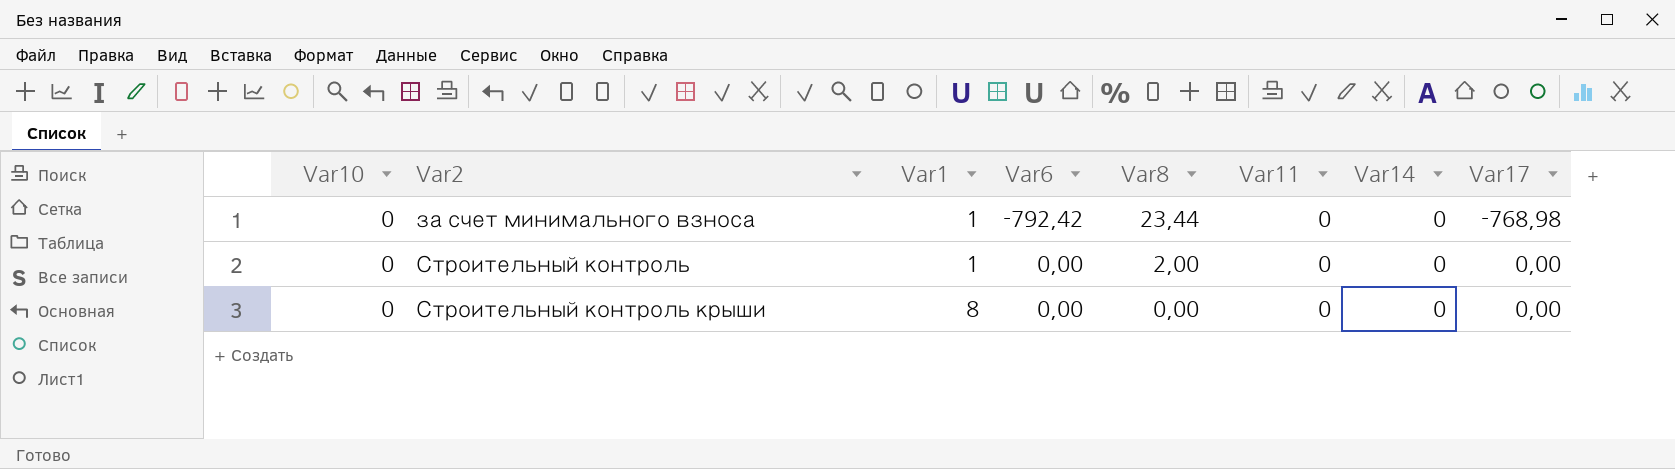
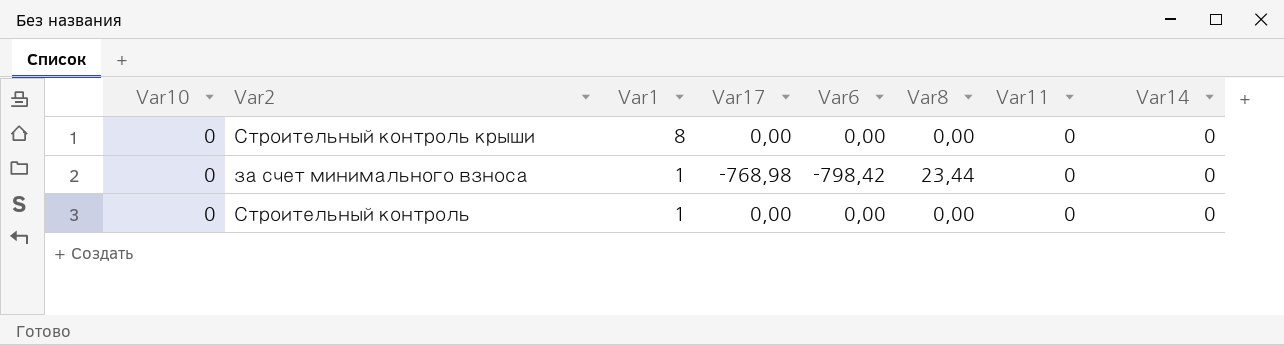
row order: Var2 ascending -> Var1 descending
column Var17 | position: 8 -> 4
за счет минимального взноса | Var6: -792,42 -> -798,42
Строительный контроль | Var8: 2,00 -> 0,00

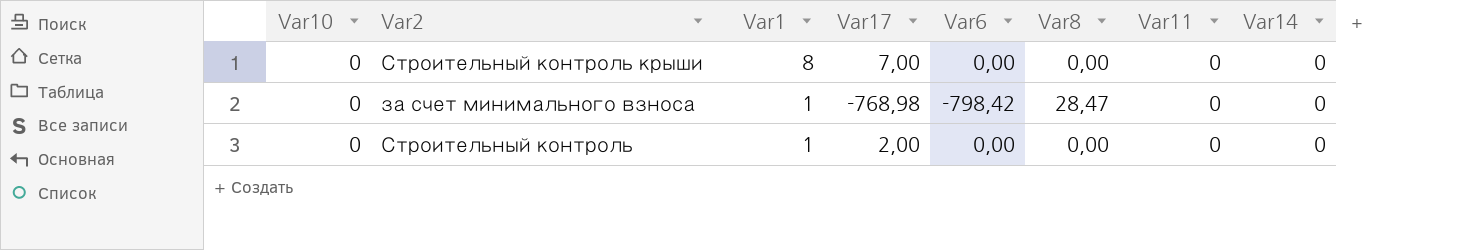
Строительный контроль крыши | Var17: 0,00 -> 7,00
за счет минимального взноса | Var8: 23,44 -> 28,47
Строительный контроль | Var17: 0,00 -> 2,00

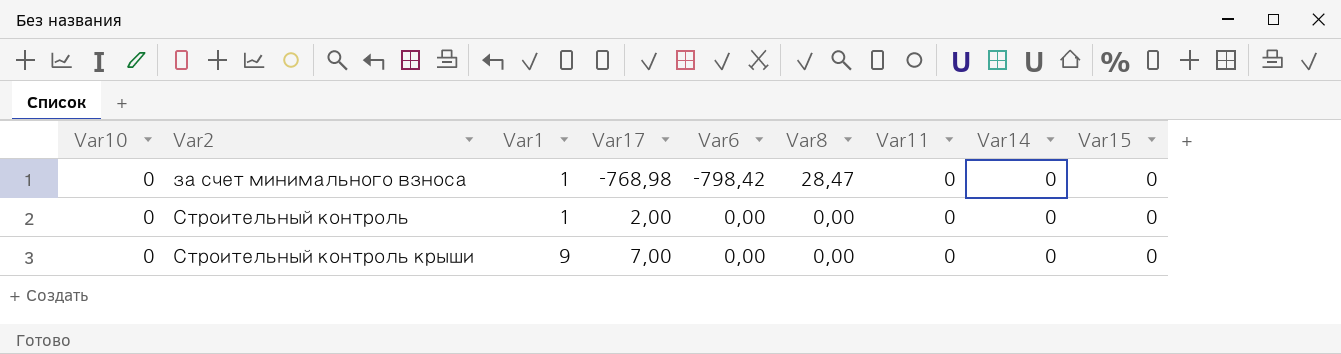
row order: Var1 descending -> Var2 ascending
column Var15 | position: none -> 9
Строительный контроль крыши | Var1: 8 -> 9

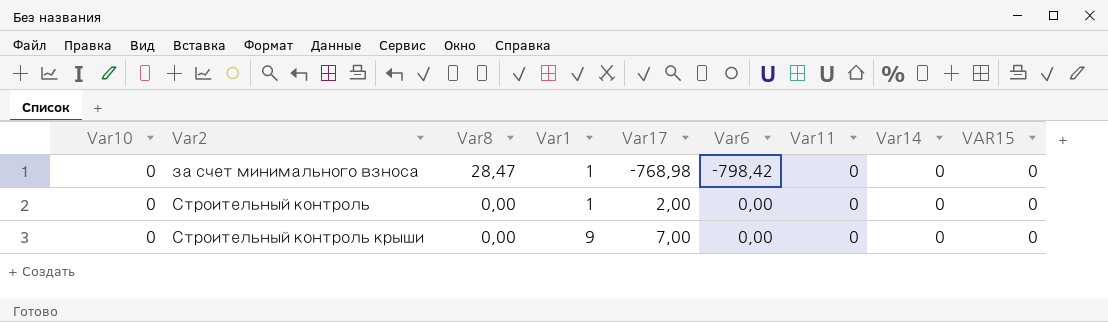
column Var8 | position: 6 -> 3
column name: Var15 -> VAR15

